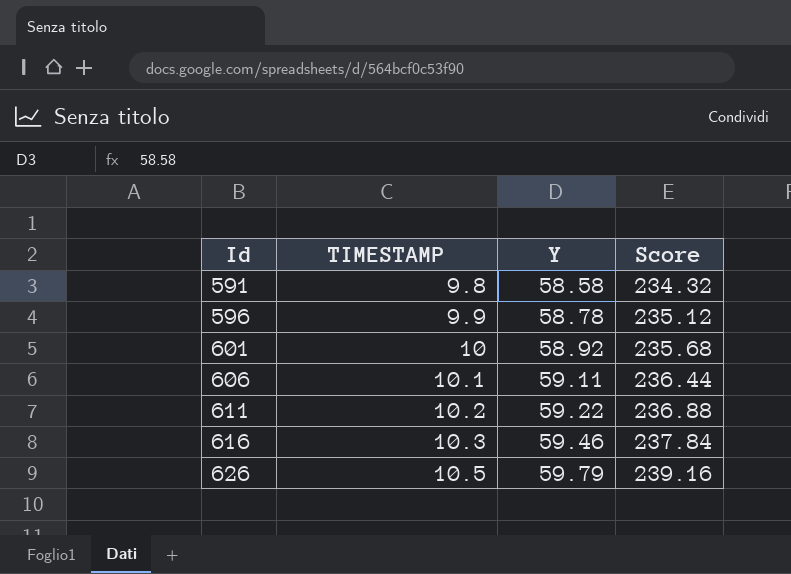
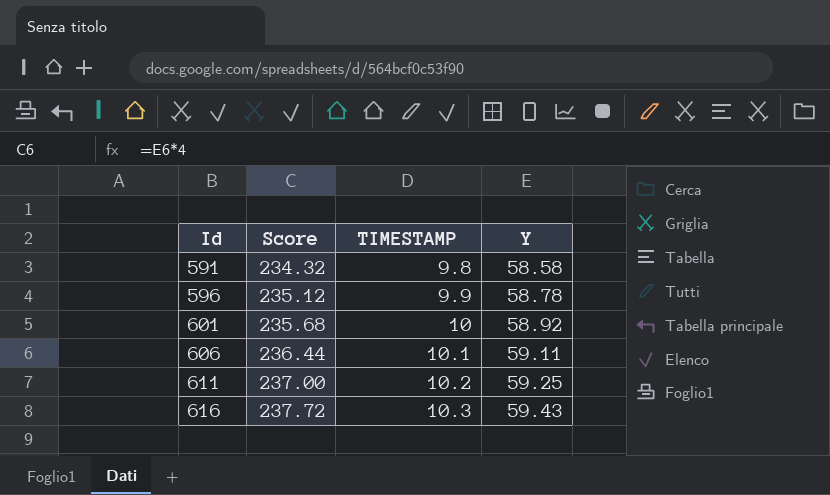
column Score | position: 4 -> 2
row 626: 10.5 | 59.79 | 239.16 -> none
611 | Score: 236.88 -> 237.00
611 | Y: 59.22 -> 59.25
616 | Score: 237.84 -> 237.72
616 | Y: 59.46 -> 59.43

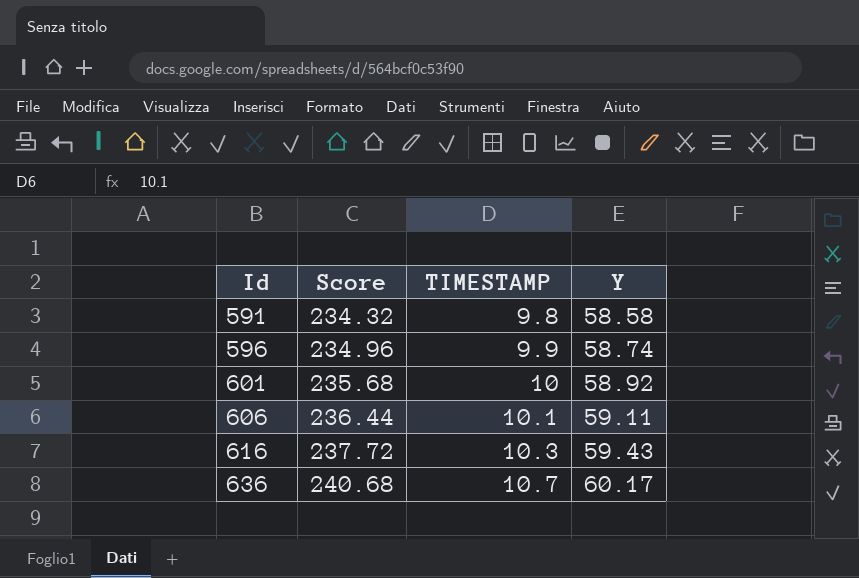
row 611: 237.00 | 10.2 | 59.25 -> none
596 | Score: 235.12 -> 234.96
596 | Y: 58.78 -> 58.74
row 636: none -> 240.68 | 10.7 | 60.17

